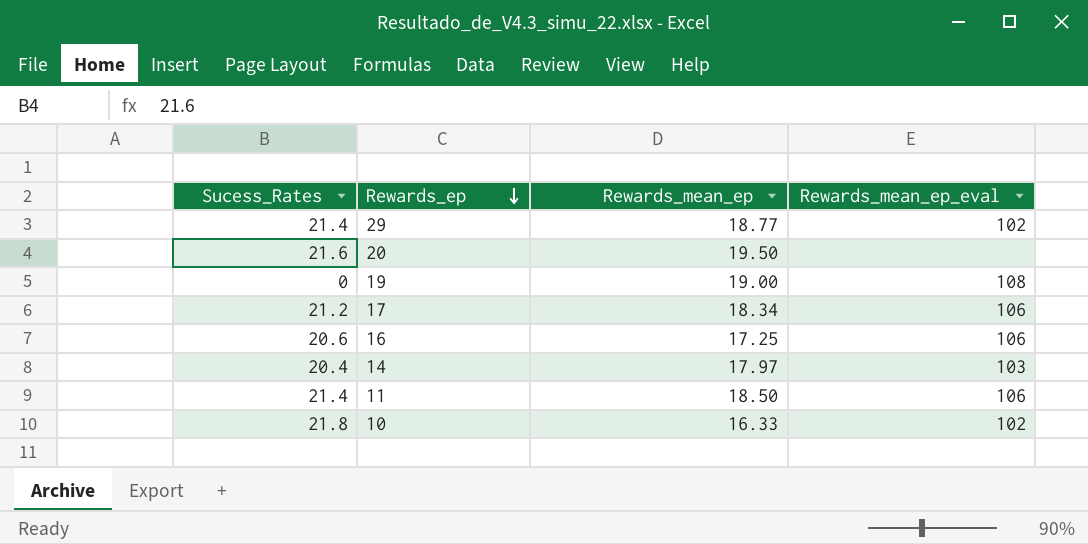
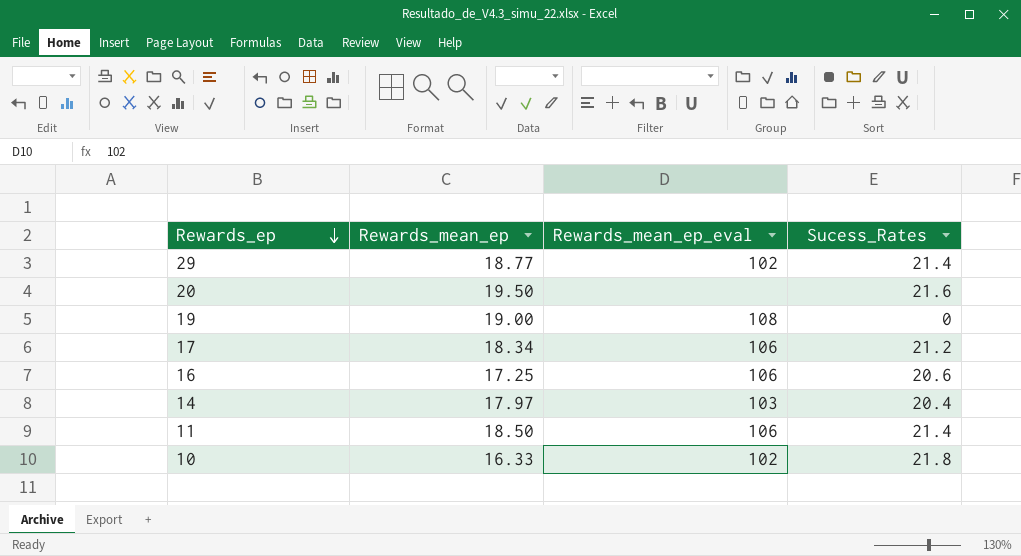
column Sucess_Rates | position: 1 -> 4

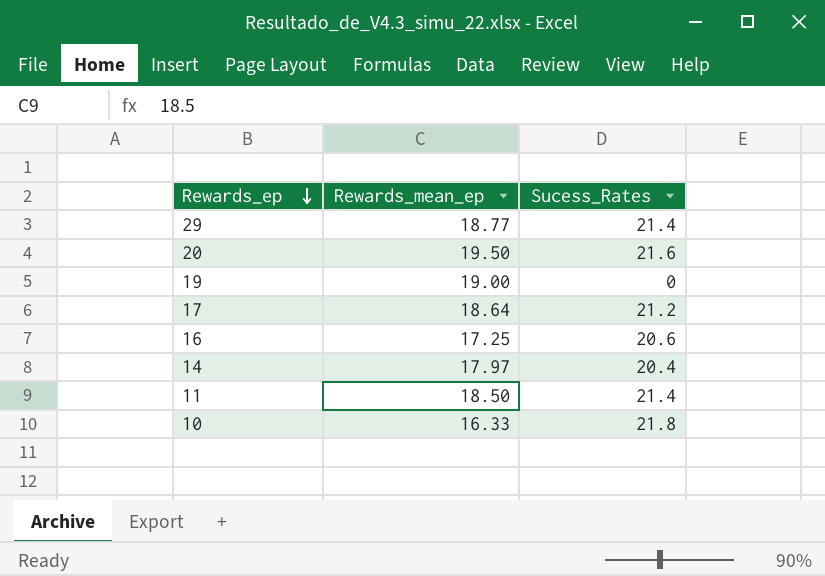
column Rewards_mean_ep_eval | position: 3 -> none
17 | Rewards_mean_ep: 18.34 -> 18.64

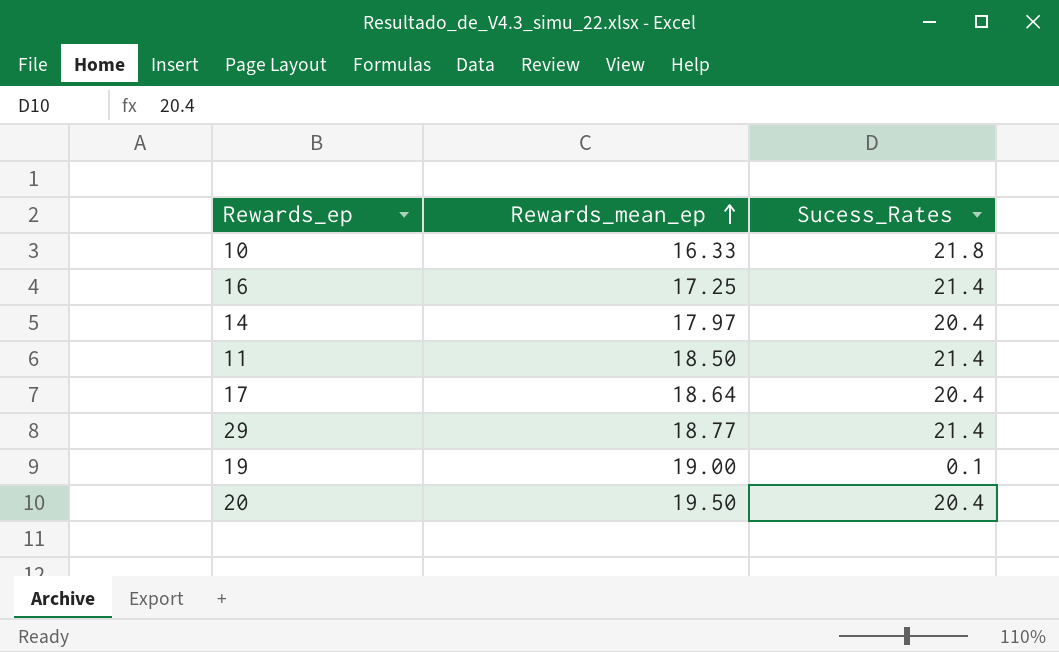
row order: Rewards_ep descending -> Rewards_mean_ep ascending
16 | Sucess_Rates: 20.6 -> 21.4
17 | Sucess_Rates: 21.2 -> 20.4
19 | Sucess_Rates: 0 -> 0.1
20 | Sucess_Rates: 21.6 -> 20.4

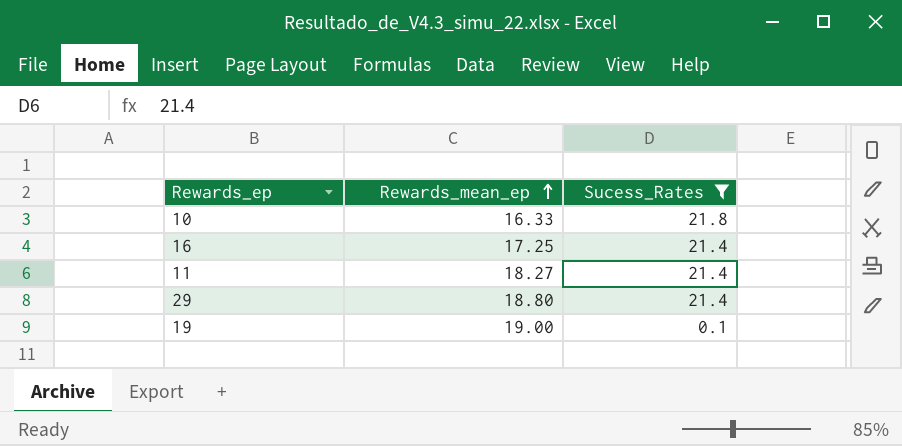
filter: none -> Sucess_Rates != 20.4
11 | Rewards_mean_ep: 18.50 -> 18.27
29 | Rewards_mean_ep: 18.77 -> 18.80

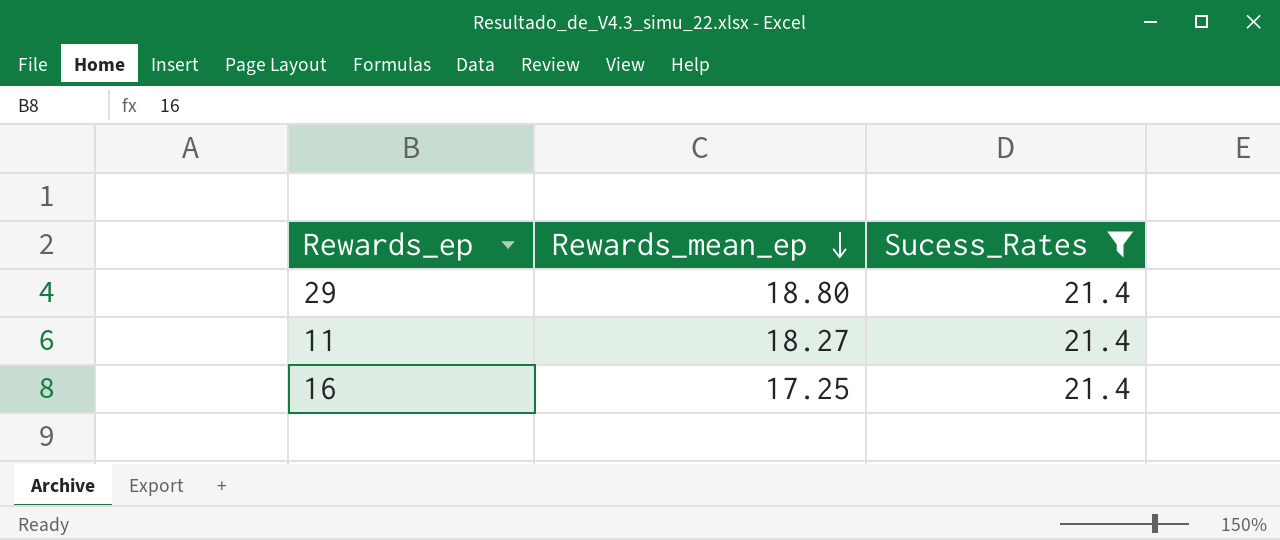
row order: Rewards_mean_ep ascending -> Rewards_mean_ep descending
row 10: 16.33 | 21.8 -> none
row 19: 19.00 | 0.1 -> none

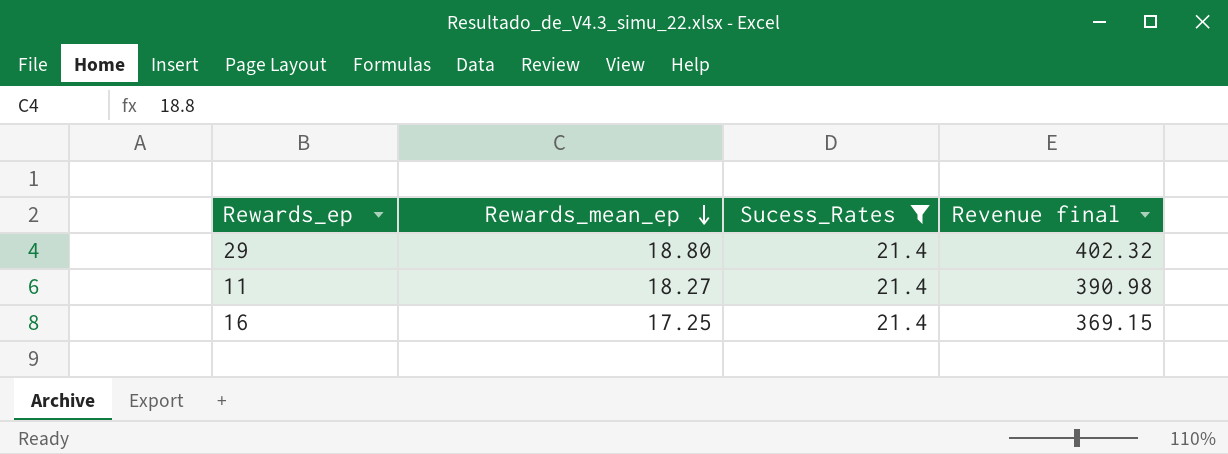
column Revenue final | formula: none -> [Rewards_mean_ep] * [Sucess_Rates]

